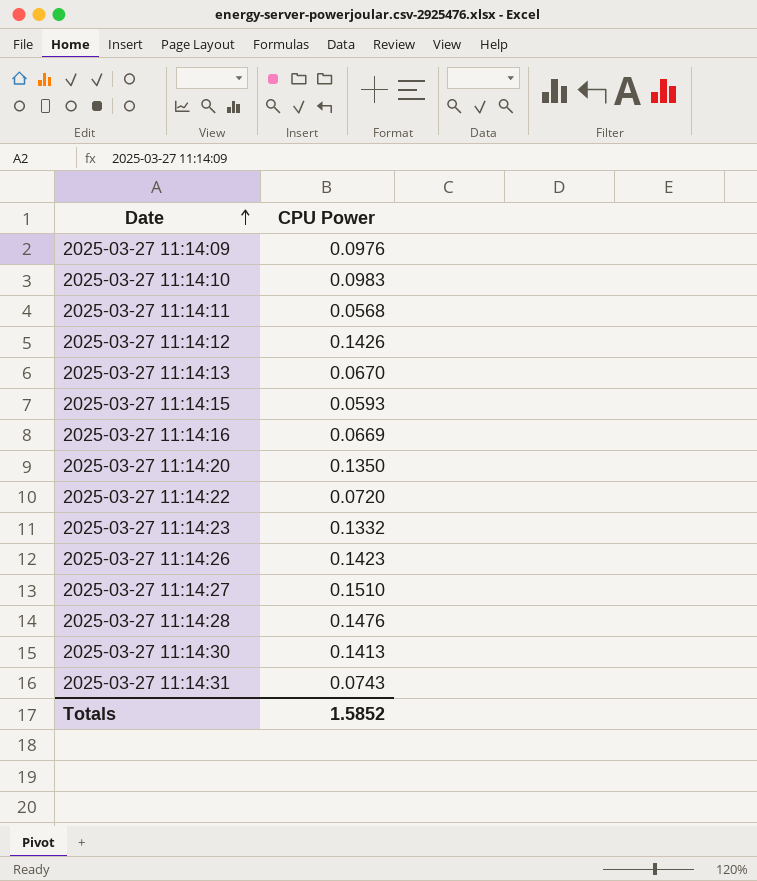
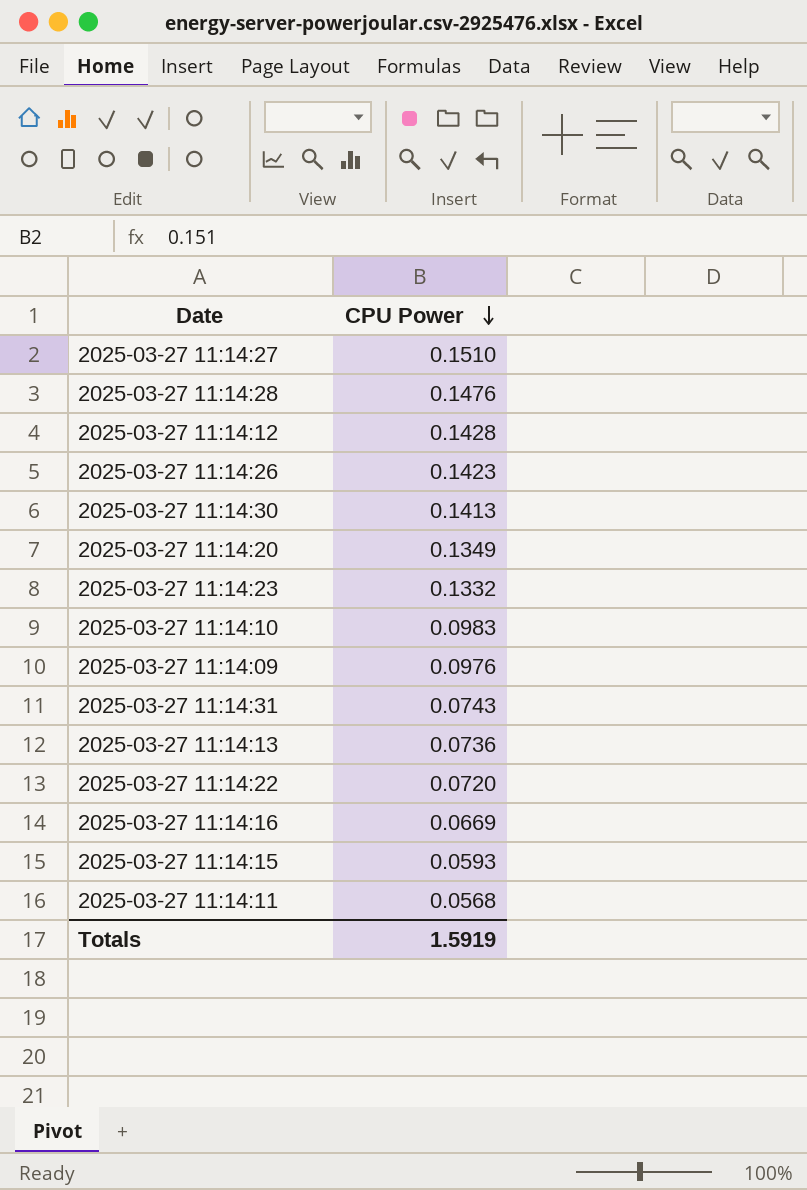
row order: Date ascending -> CPU Power descending
2025-03-27 11:14:12 | CPU Power: 0.1426 -> 0.1428
2025-03-27 11:14:20 | CPU Power: 0.1350 -> 0.1349
2025-03-27 11:14:13 | CPU Power: 0.0670 -> 0.0736
Totals | CPU Power: 1.5852 -> 1.5919

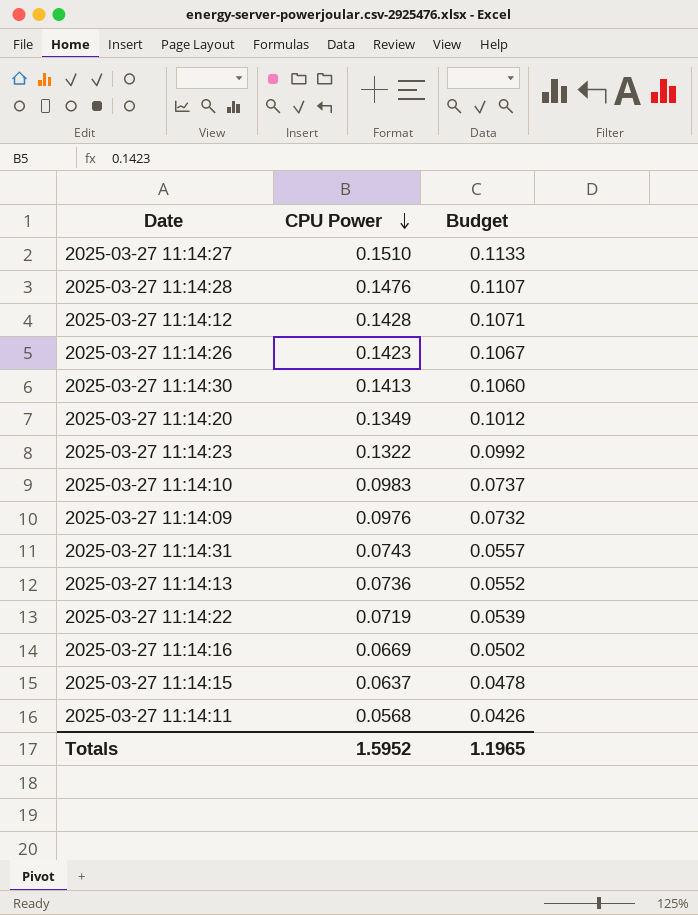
column Budget | formula: none -> [CPU Power] * 0.75
2025-03-27 11:14:23 | CPU Power: 0.1332 -> 0.1322
2025-03-27 11:14:22 | CPU Power: 0.0720 -> 0.0719
2025-03-27 11:14:15 | CPU Power: 0.0593 -> 0.0637
Totals | CPU Power: 1.5919 -> 1.5952

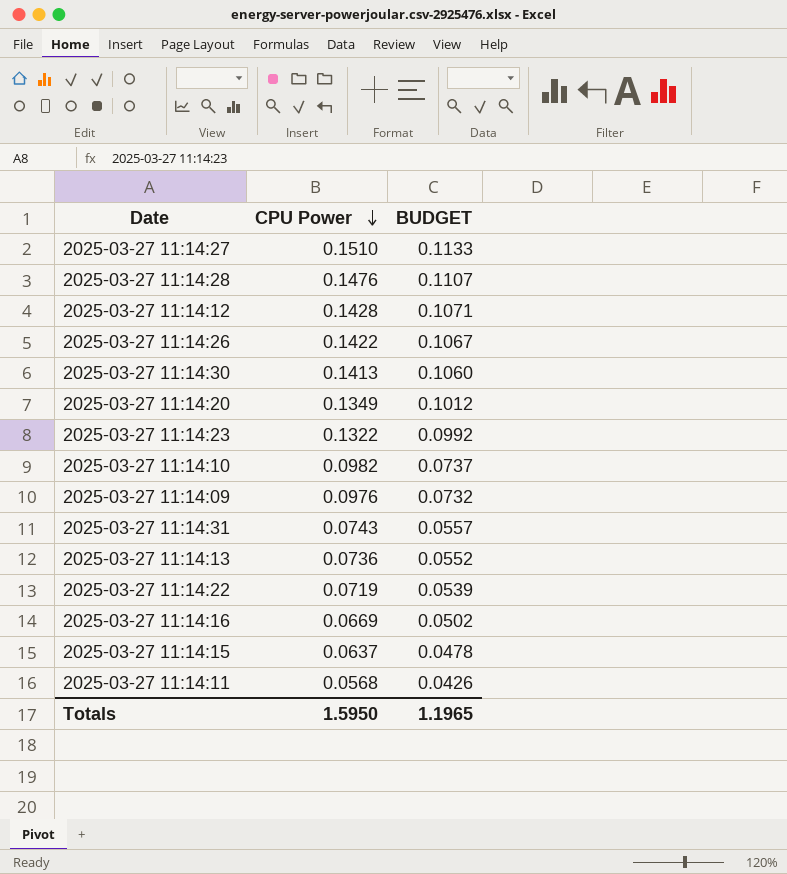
column name: Budget -> BUDGET
2025-03-27 11:14:26 | CPU Power: 0.1423 -> 0.1422
2025-03-27 11:14:10 | CPU Power: 0.0983 -> 0.0982
Totals | CPU Power: 1.5952 -> 1.5950

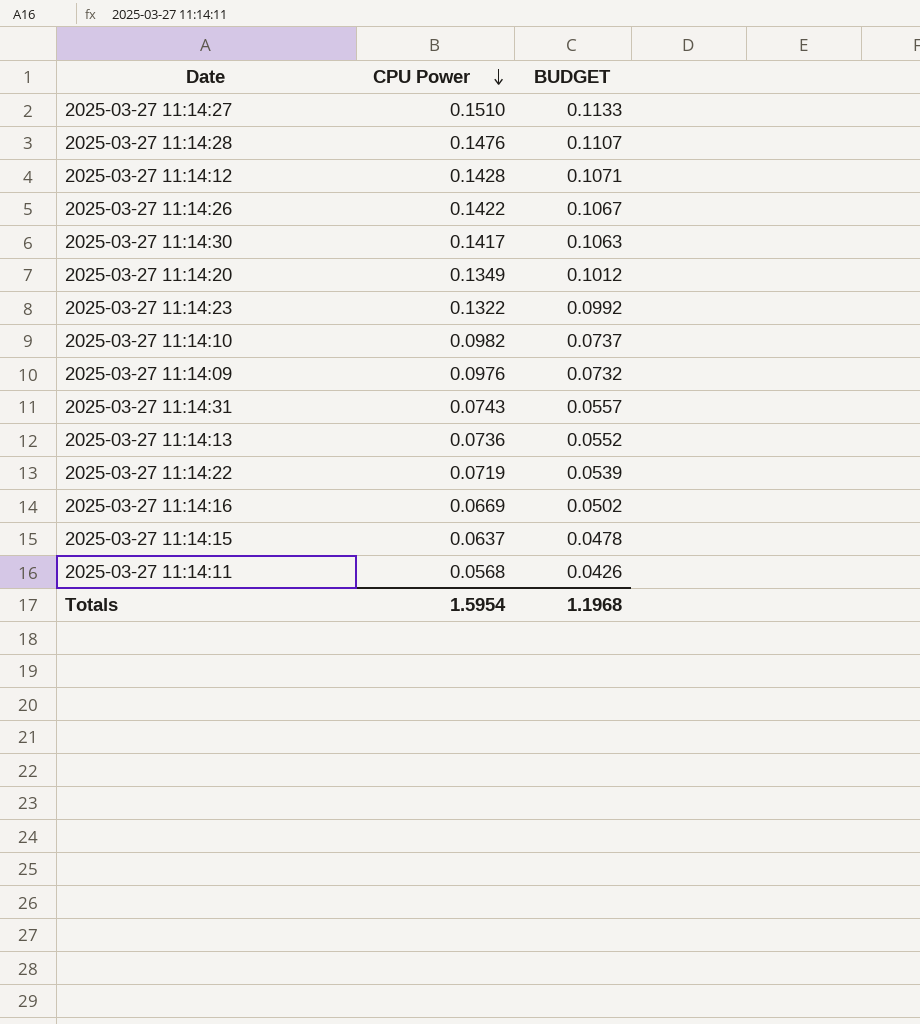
2025-03-27 11:14:30 | CPU Power: 0.1413 -> 0.1417
2025-03-27 11:14:30 | BUDGET: 0.1060 -> 0.1063
Totals | CPU Power: 1.5950 -> 1.5954
Totals | BUDGET: 1.1965 -> 1.1968

